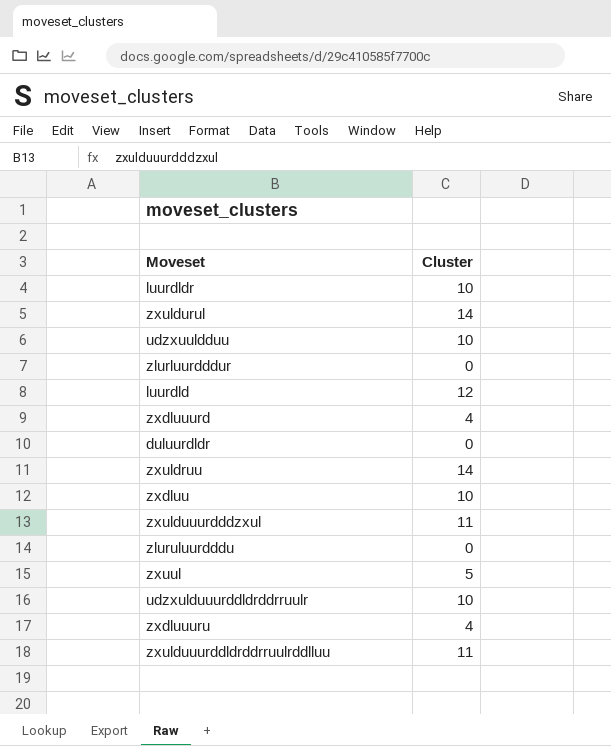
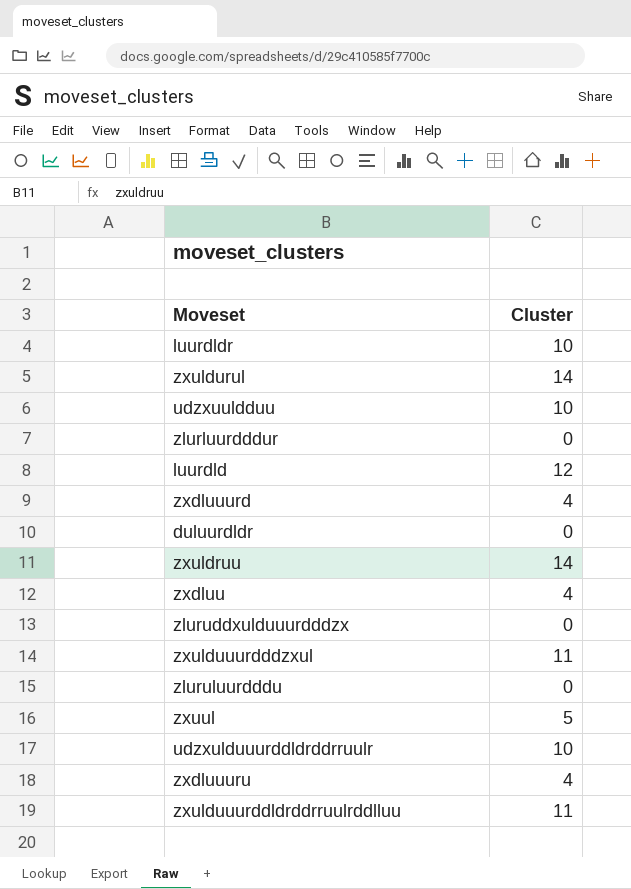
zxdluu | Cluster: 10 -> 4
row zluruddxulduuurdddzx: none -> 0

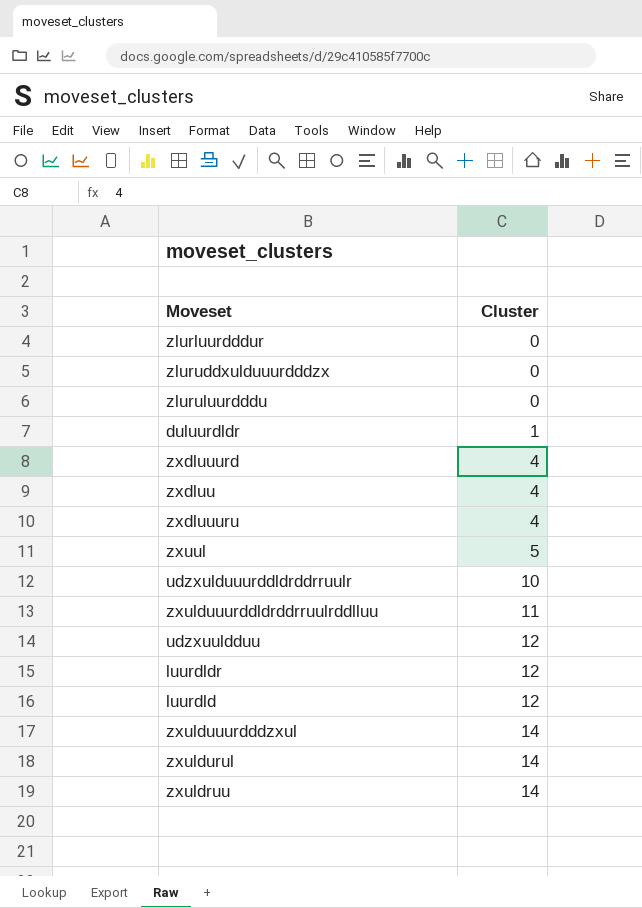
row order: none -> Cluster ascending
duluurdldr | Cluster: 0 -> 1
udzxuuldduu | Cluster: 10 -> 12
luurdldr | Cluster: 10 -> 12
zxulduuurdddzxul | Cluster: 11 -> 14

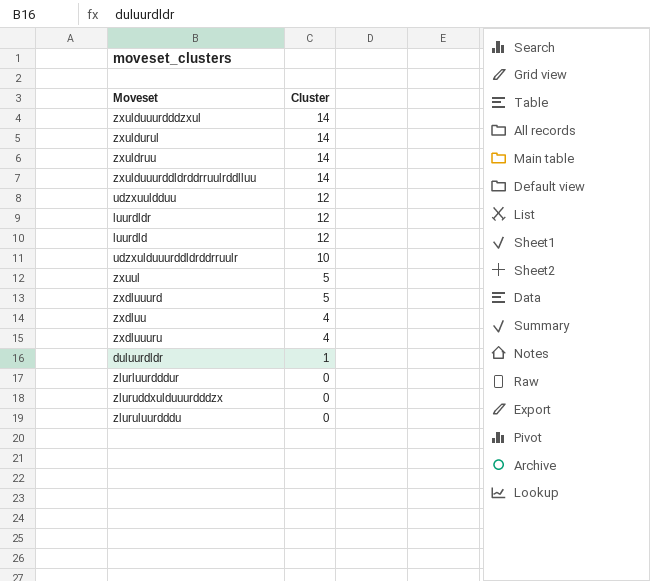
row order: Cluster ascending -> Cluster descending
zxulduuurddldrddrruulrddlluu | Cluster: 11 -> 14
zxdluuurd | Cluster: 4 -> 5

